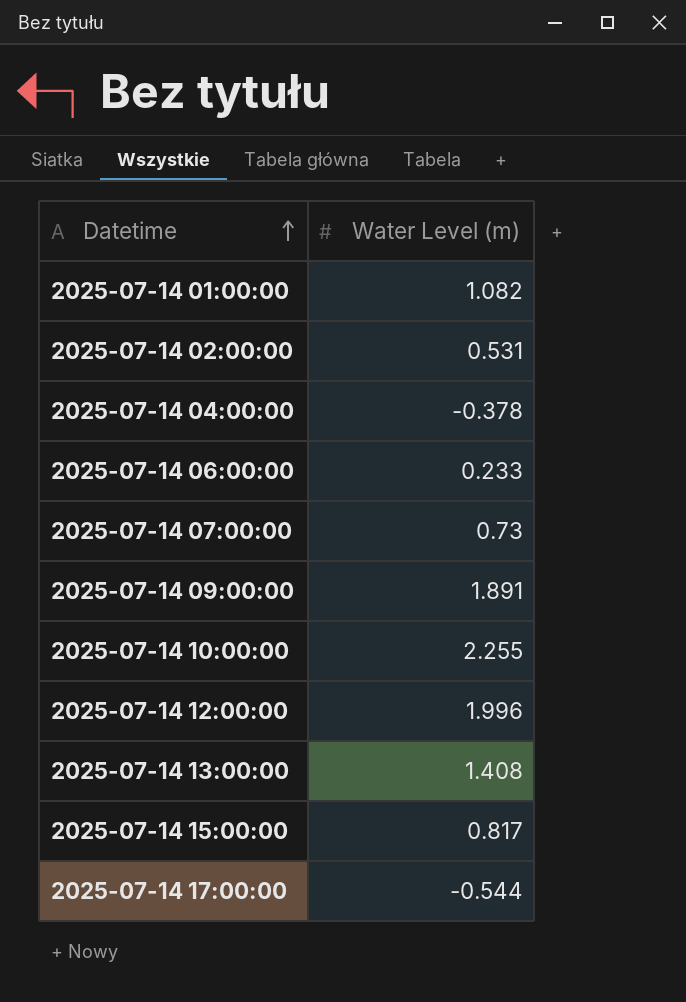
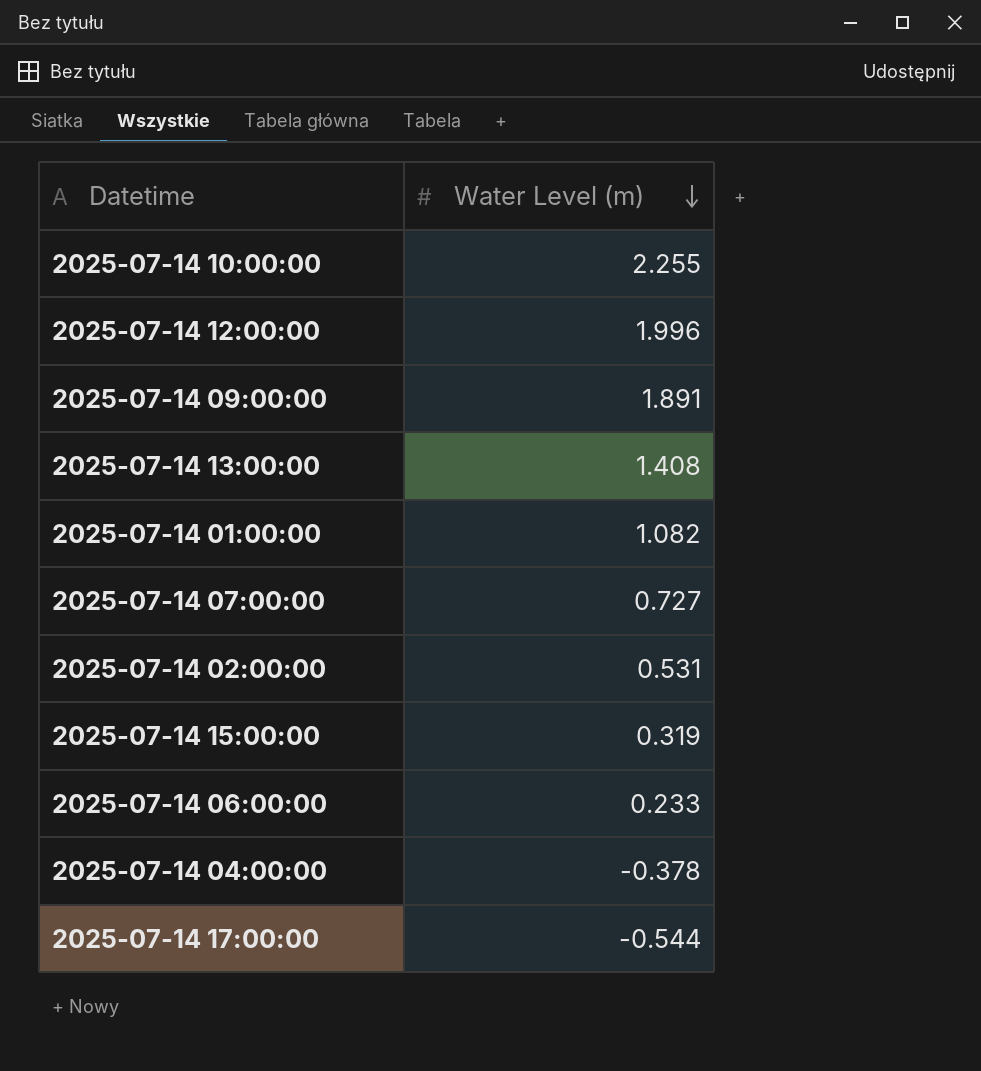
row order: Datetime ascending -> Water Level (m) descending
2025-07-14 07:00:00 | Water Level (m): 0.73 -> 0.727
2025-07-14 15:00:00 | Water Level (m): 0.817 -> 0.319

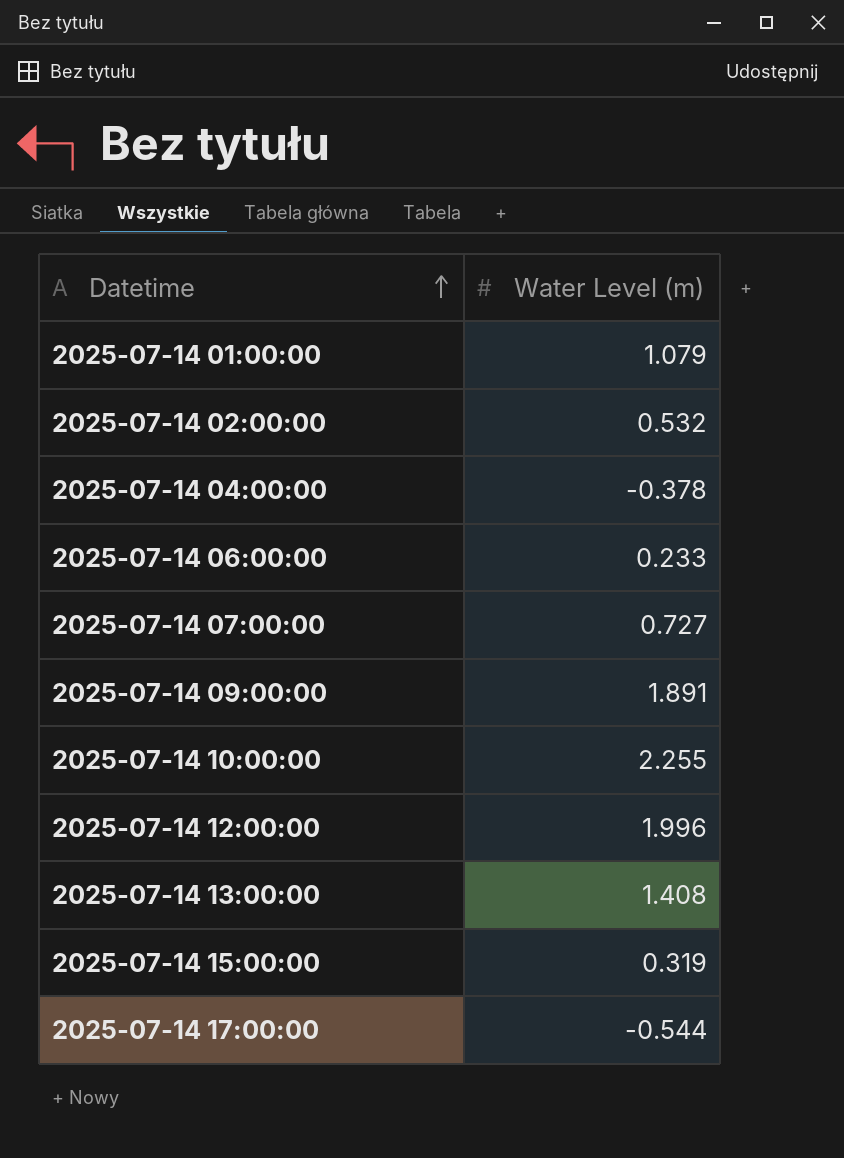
row order: Water Level (m) descending -> Datetime ascending
2025-07-14 01:00:00 | Water Level (m): 1.082 -> 1.079
2025-07-14 02:00:00 | Water Level (m): 0.531 -> 0.532

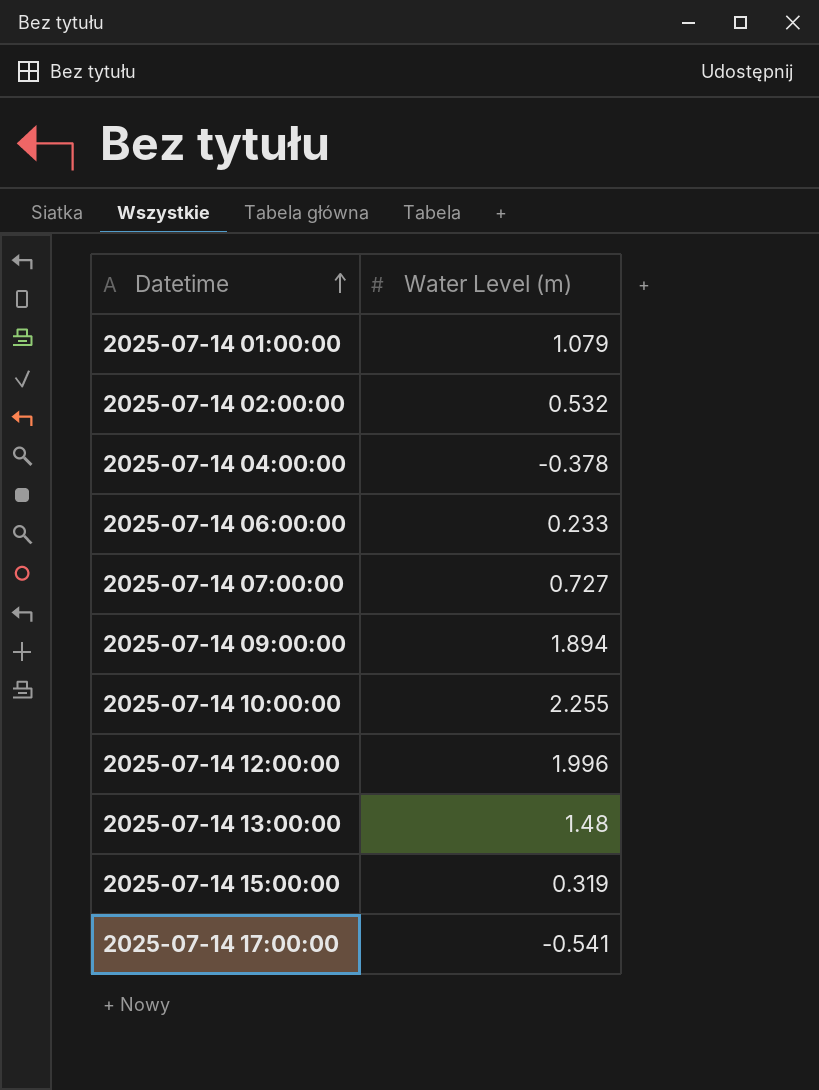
2025-07-14 09:00:00 | Water Level (m): 1.891 -> 1.894
2025-07-14 13:00:00 | Water Level (m): 1.408 -> 1.48
2025-07-14 17:00:00 | Water Level (m): -0.544 -> -0.541

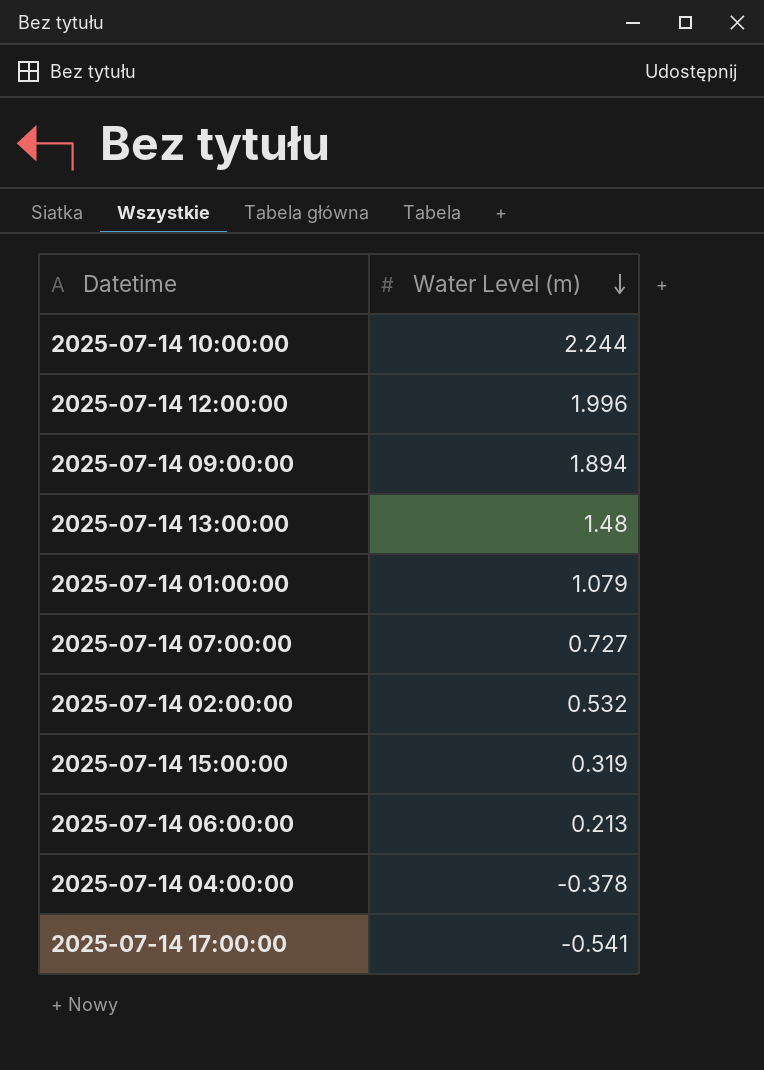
row order: Datetime ascending -> Water Level (m) descending
2025-07-14 10:00:00 | Water Level (m): 2.255 -> 2.244
2025-07-14 06:00:00 | Water Level (m): 0.233 -> 0.213

